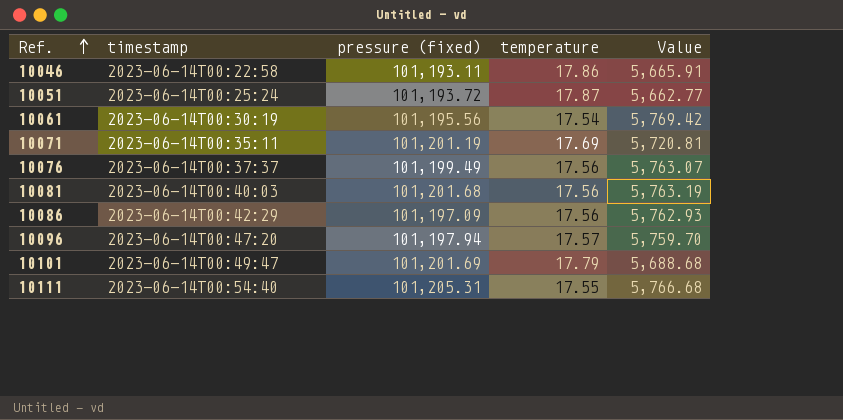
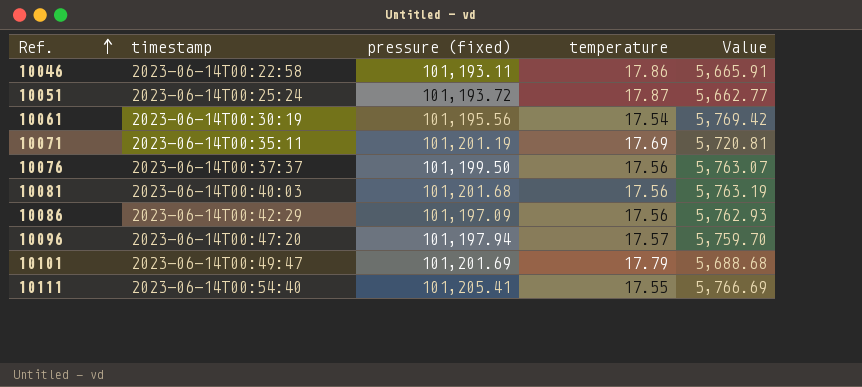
10076 | pressure (fixed): 101,199.49 -> 101,199.50
10111 | pressure (fixed): 101,205.31 -> 101,205.41
10111 | Value: 5,766.68 -> 5,766.69

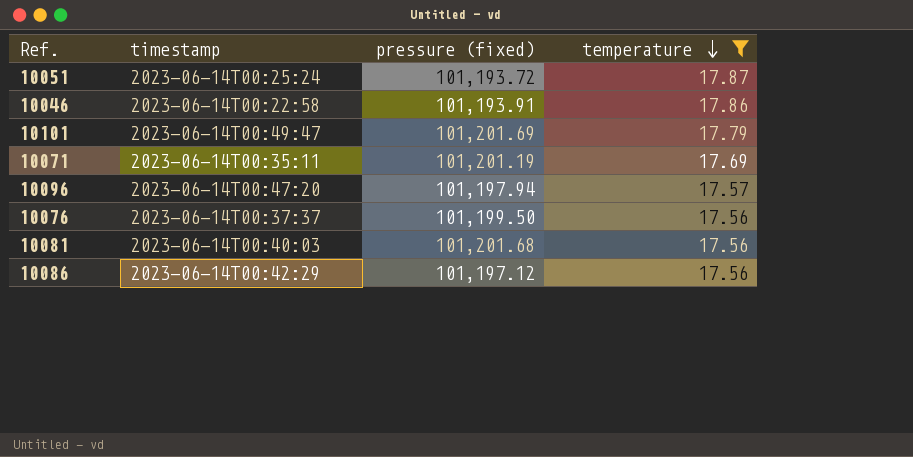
filter: none -> temperature >= 17.56
row order: Ref. ascending -> temperature descending
column Value | formula: [pressure (fixed)] / [temperature] -> none
10046 | pressure (fixed): 101,193.11 -> 101,193.91
10086 | pressure (fixed): 101,197.09 -> 101,197.12

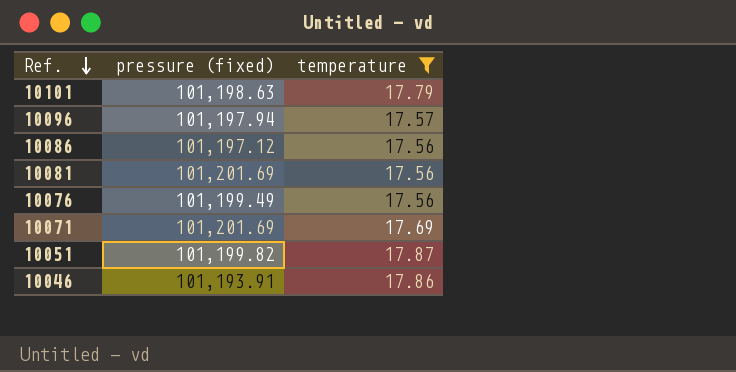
row order: temperature descending -> Ref. descending
column timestamp | position: 2 -> none
10101 | pressure (fixed): 101,201.69 -> 101,198.63
10081 | pressure (fixed): 101,201.68 -> 101,201.69
10076 | pressure (fixed): 101,199.50 -> 101,199.49
10071 | pressure (fixed): 101,201.19 -> 101,201.69
10051 | pressure (fixed): 101,193.72 -> 101,199.82

